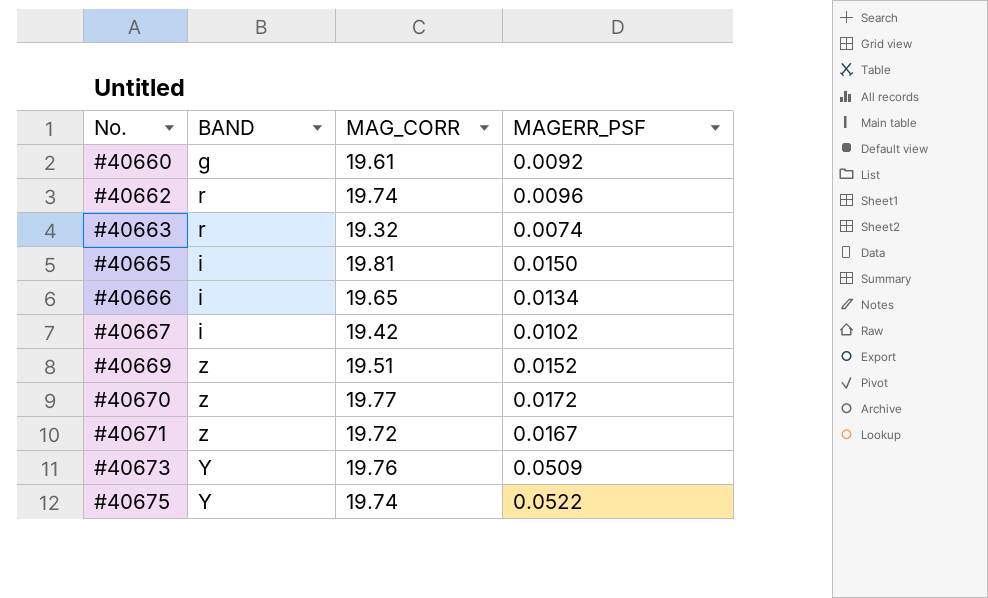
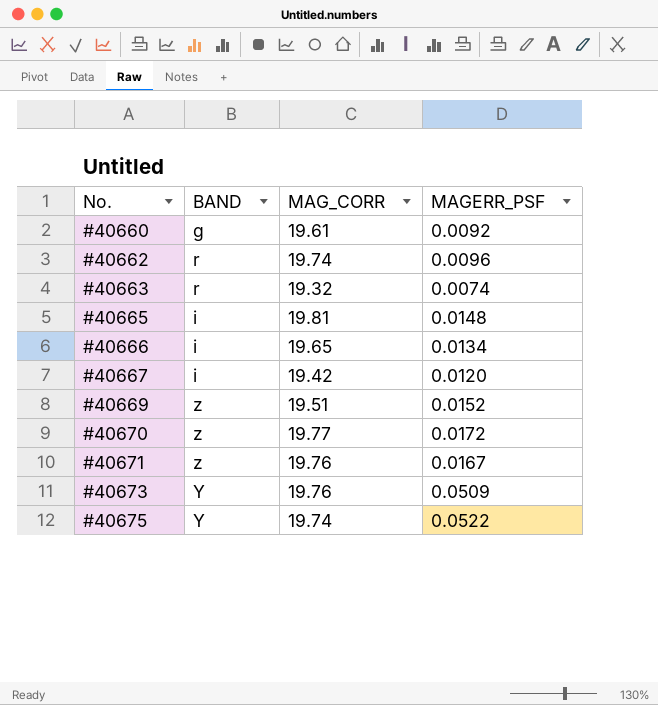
#40665 | MAGERR_PSF: 0.0150 -> 0.0148
#40667 | MAGERR_PSF: 0.0102 -> 0.0120
#40671 | MAG_CORR: 19.72 -> 19.76

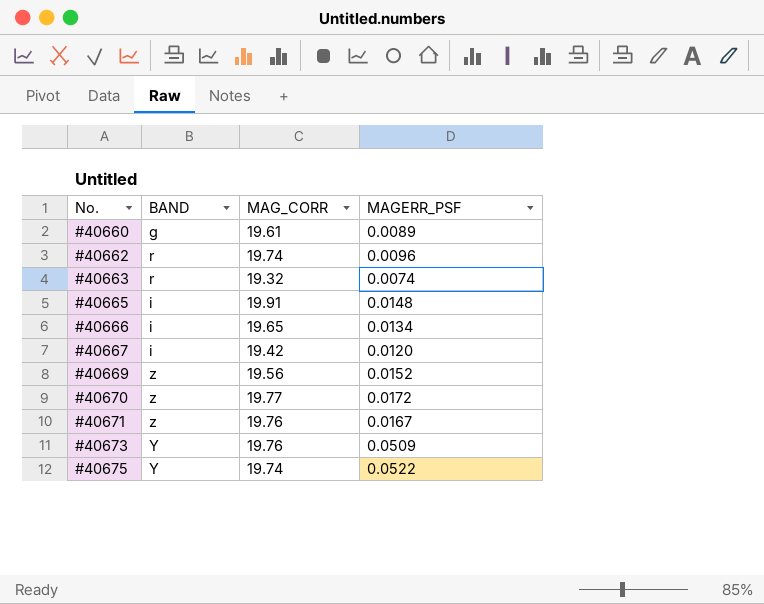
#40660 | MAGERR_PSF: 0.0092 -> 0.0089
#40665 | MAG_CORR: 19.81 -> 19.91
#40669 | MAG_CORR: 19.51 -> 19.56

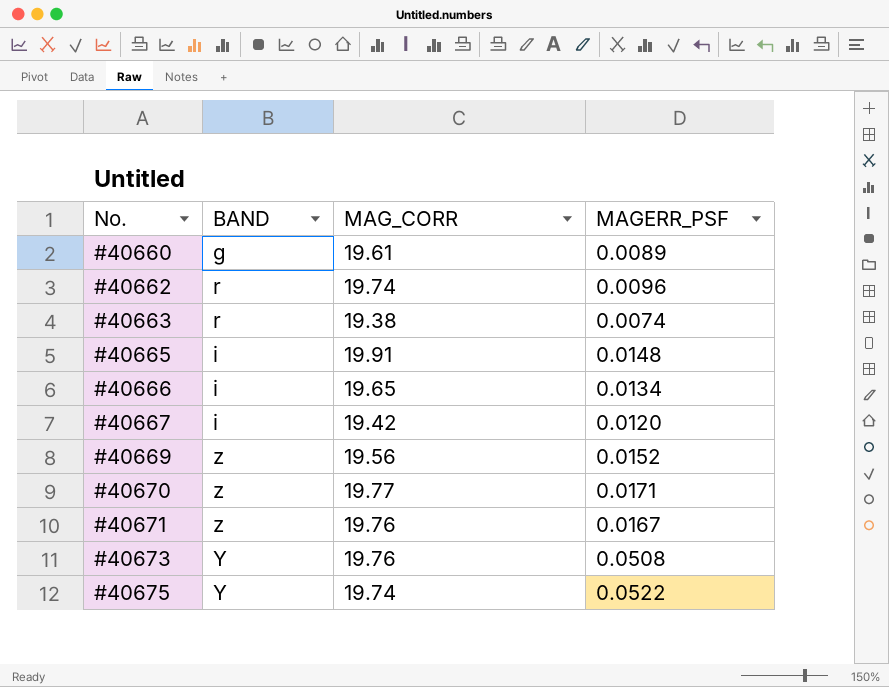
#40663 | MAG_CORR: 19.32 -> 19.38
#40670 | MAGERR_PSF: 0.0172 -> 0.0171
#40673 | MAGERR_PSF: 0.0509 -> 0.0508

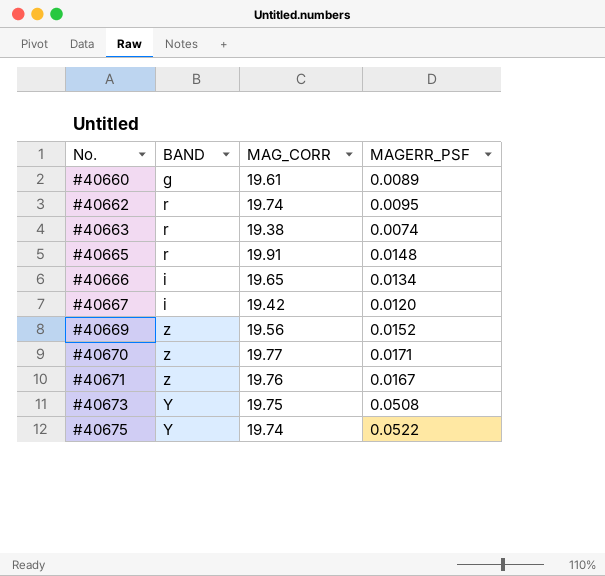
#40662 | MAGERR_PSF: 0.0096 -> 0.0095
#40665 | BAND: i -> r
#40673 | MAG_CORR: 19.76 -> 19.75

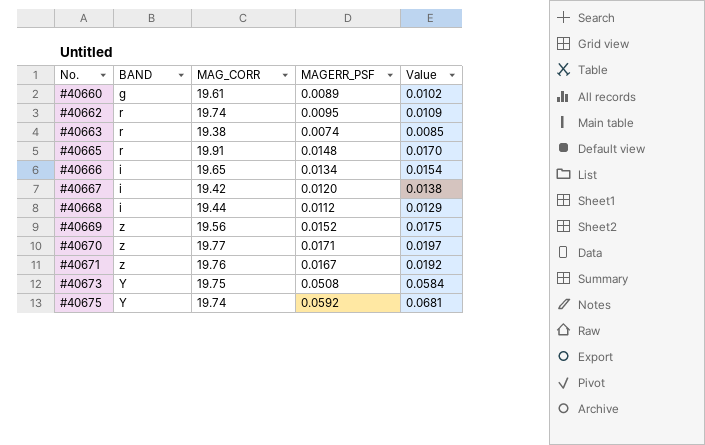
column Value | formula: none -> [MAGERR_PSF] * 1.15
row #40668: none -> i | 19.44 | 0.0112 | 0.0129
#40675 | MAGERR_PSF: 0.0522 -> 0.0592

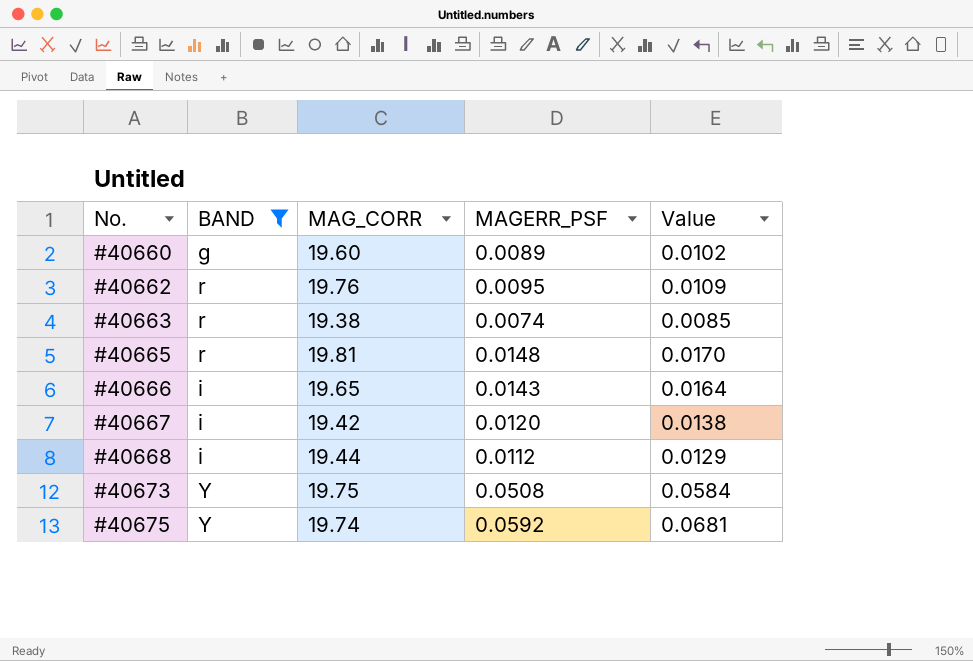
filter: none -> BAND != z
#40660 | MAG_CORR: 19.61 -> 19.60
#40662 | MAG_CORR: 19.74 -> 19.76
#40665 | MAG_CORR: 19.91 -> 19.81
#40666 | MAGERR_PSF: 0.0134 -> 0.0143
#40666 | Value: 0.0154 -> 0.0164

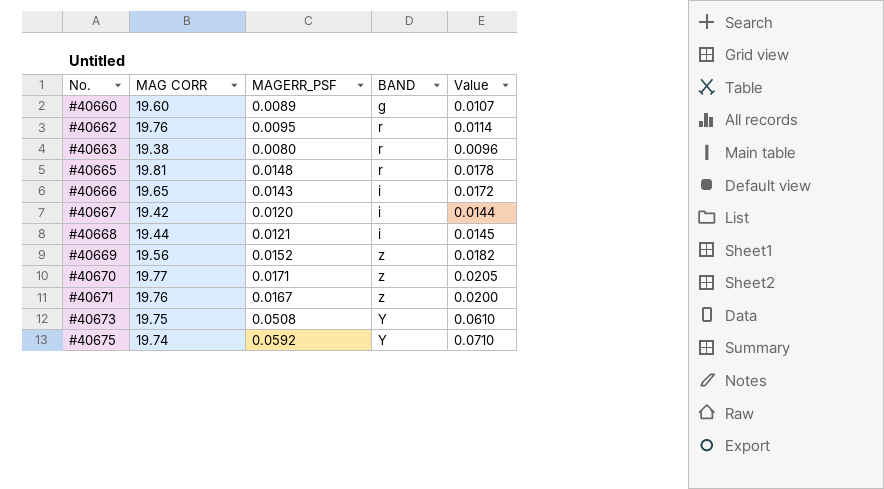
filter: BAND != z -> none
column name: MAG_CORR -> MAG CORR
column BAND | position: 2 -> 4
column Value | formula: [MAGERR_PSF] * 1.15 -> [MAGERR_PSF] * 1.2
#40663 | MAGERR_PSF: 0.0074 -> 0.0080
#40668 | MAGERR_PSF: 0.0112 -> 0.0121

